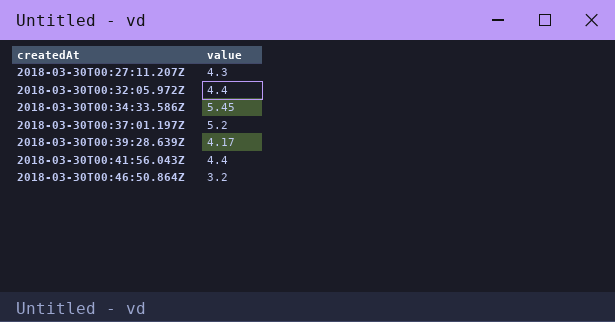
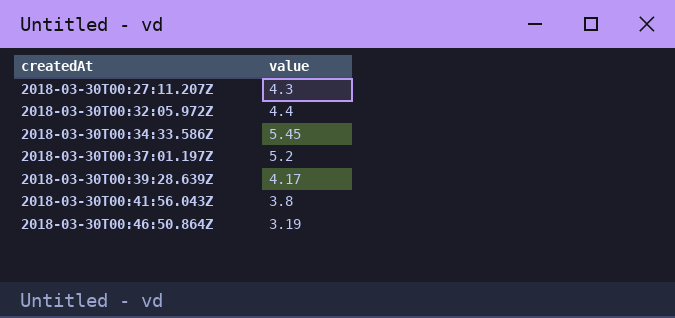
2018-03-30T00:41:56.043Z | value: 4.4 -> 3.8
2018-03-30T00:46:50.864Z | value: 3.2 -> 3.19

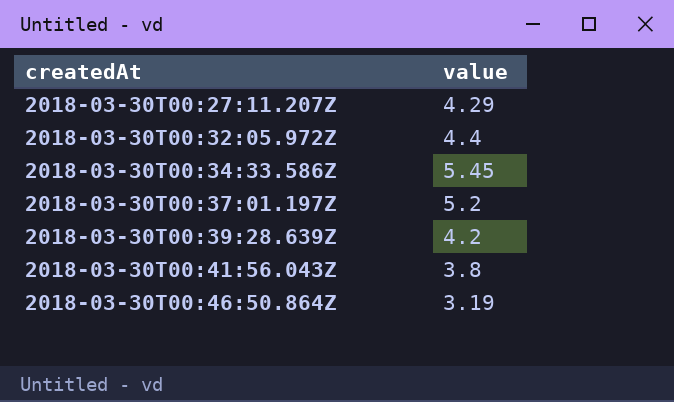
2018-03-30T00:27:11.207Z | value: 4.3 -> 4.29
2018-03-30T00:39:28.639Z | value: 4.17 -> 4.2

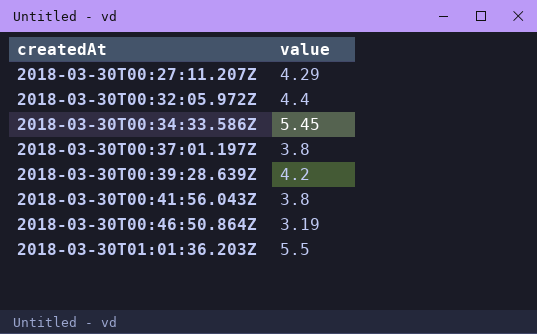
2018-03-30T00:37:01.197Z | value: 5.2 -> 3.8
row 2018-03-30T01:01:36.203Z: none -> 5.5

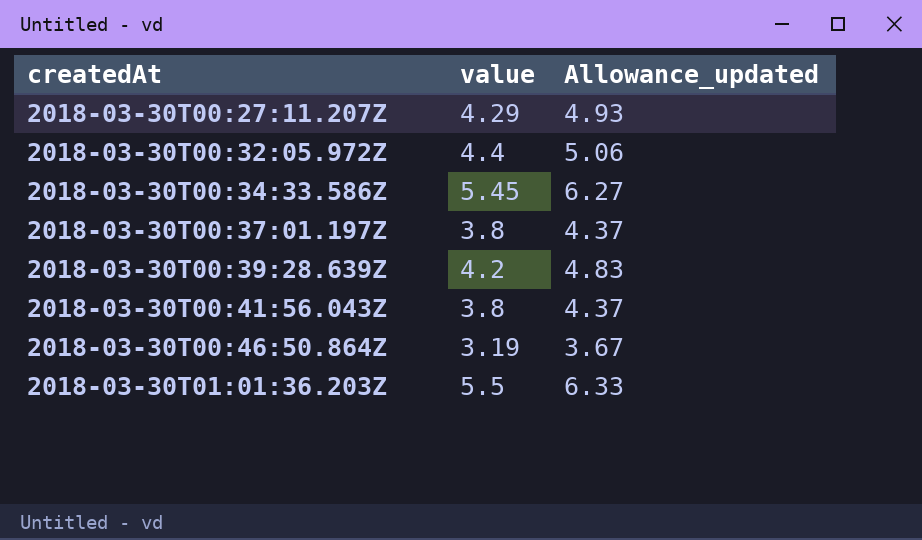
column Allowance_updated | formula: none -> [value] * 1.15

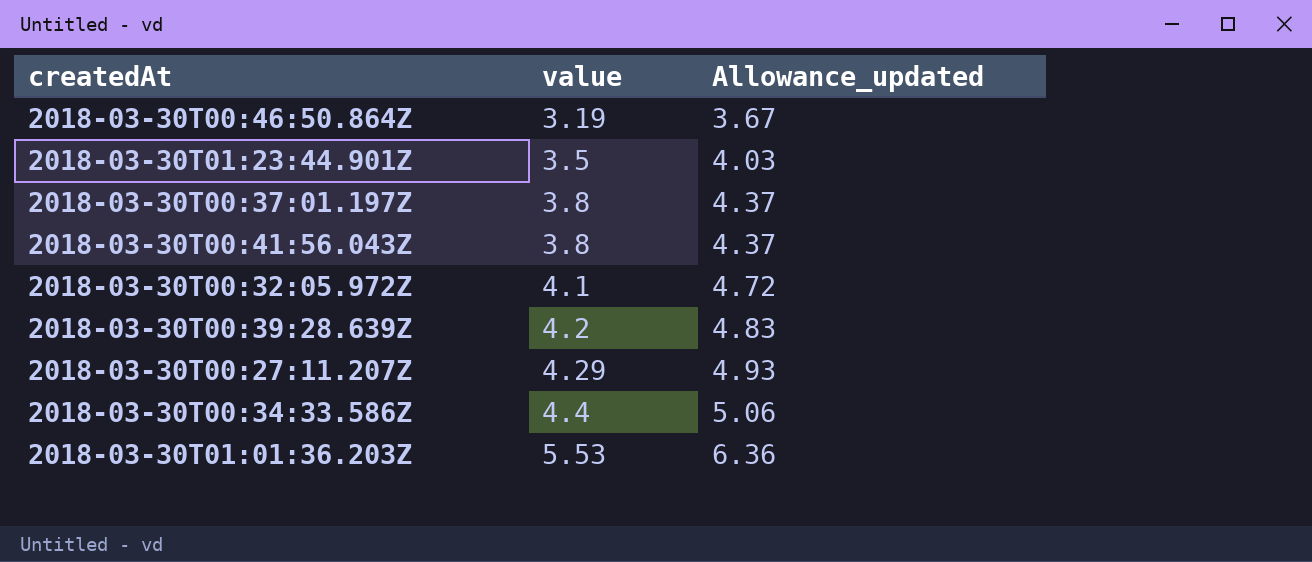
row order: createdAt ascending -> value ascending
row 2018-03-30T01:23:44.901Z: none -> 3.5 | 4.03
2018-03-30T00:32:05.972Z | value: 4.4 -> 4.1
2018-03-30T00:32:05.972Z | Allowance_updated: 5.06 -> 4.72
2018-03-30T00:34:33.586Z | value: 5.45 -> 4.4
2018-03-30T00:34:33.586Z | Allowance_updated: 6.27 -> 5.06
2018-03-30T01:01:36.203Z | value: 5.5 -> 5.53
2018-03-30T01:01:36.203Z | Allowance_updated: 6.33 -> 6.36

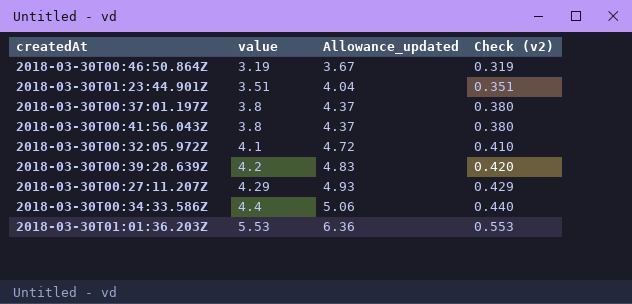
column Check (v2) | formula: none -> [value] * 0.1
2018-03-30T01:23:44.901Z | value: 3.5 -> 3.51
2018-03-30T01:23:44.901Z | Allowance_updated: 4.03 -> 4.04

